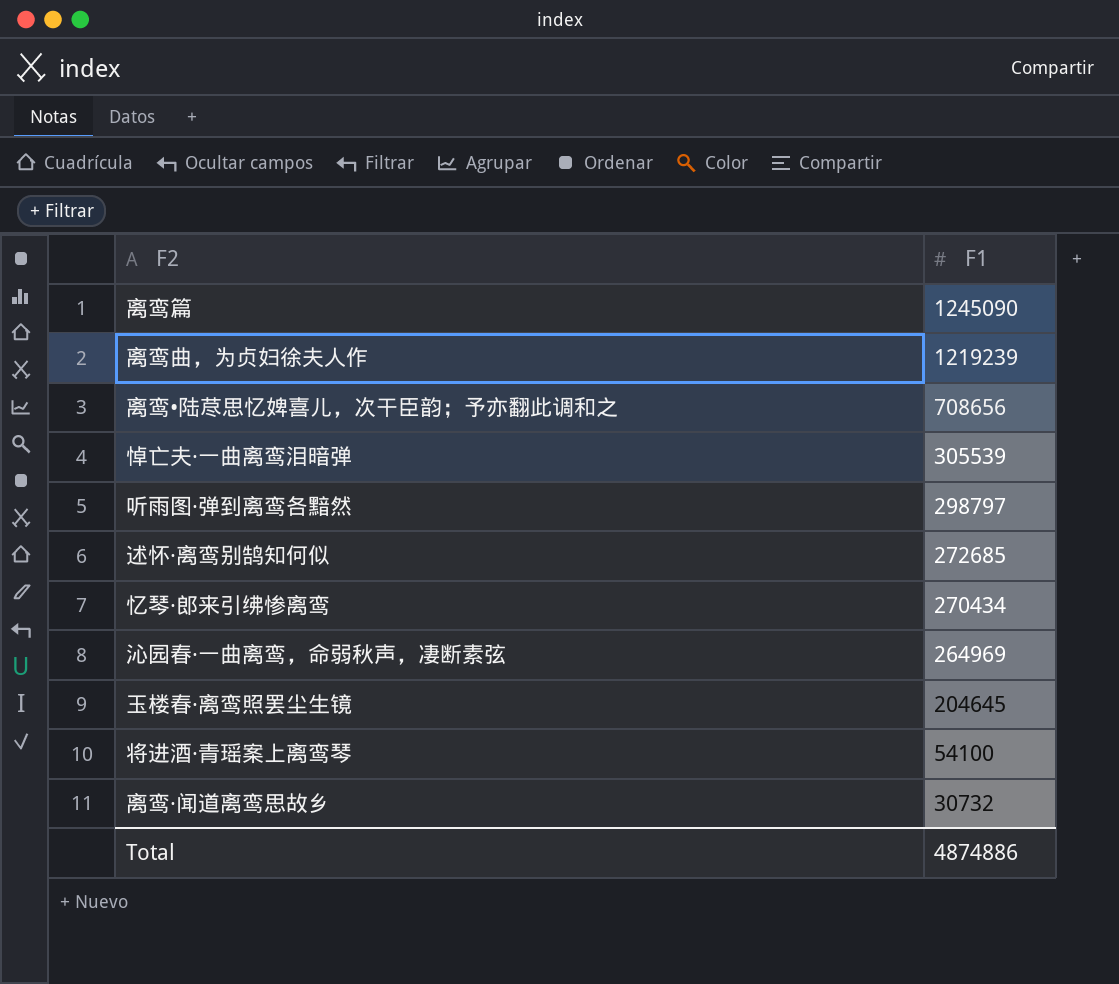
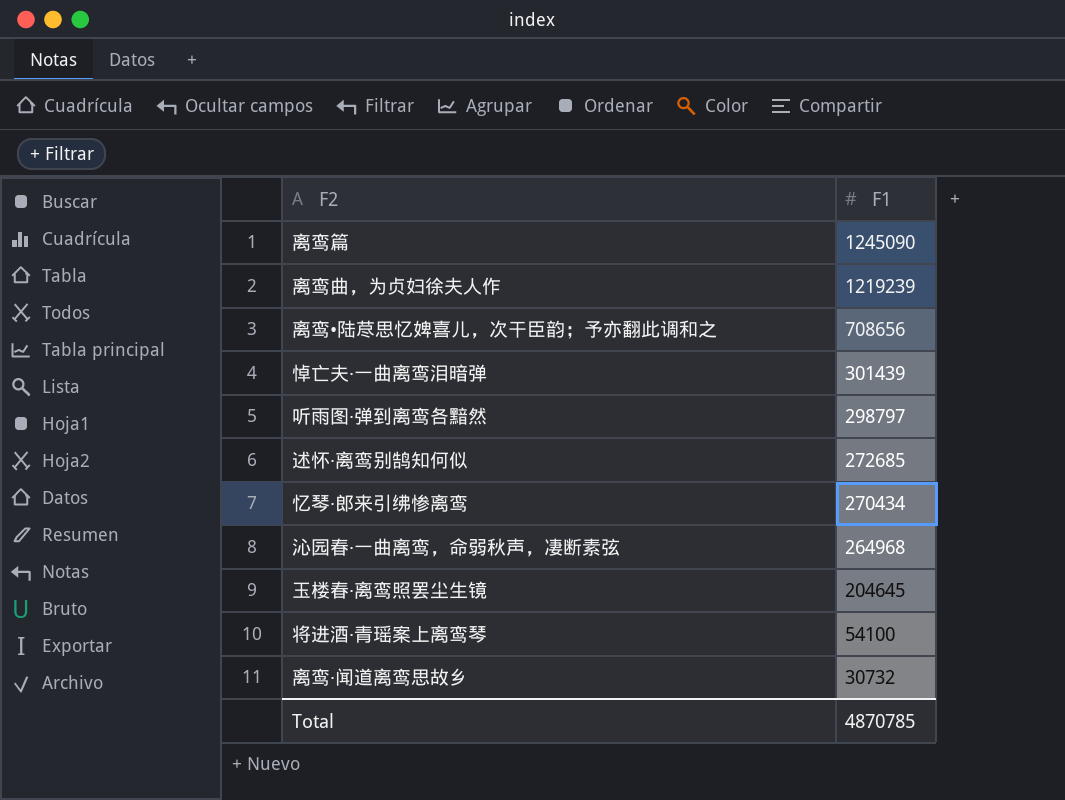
悼亡夫·一曲离鸾泪暗弹 | F1: 305539 -> 301439
沁园春·一曲离鸾，命弱秋声，凄断素弦 | F1: 264969 -> 264968
Total | F1: 4874886 -> 4870785

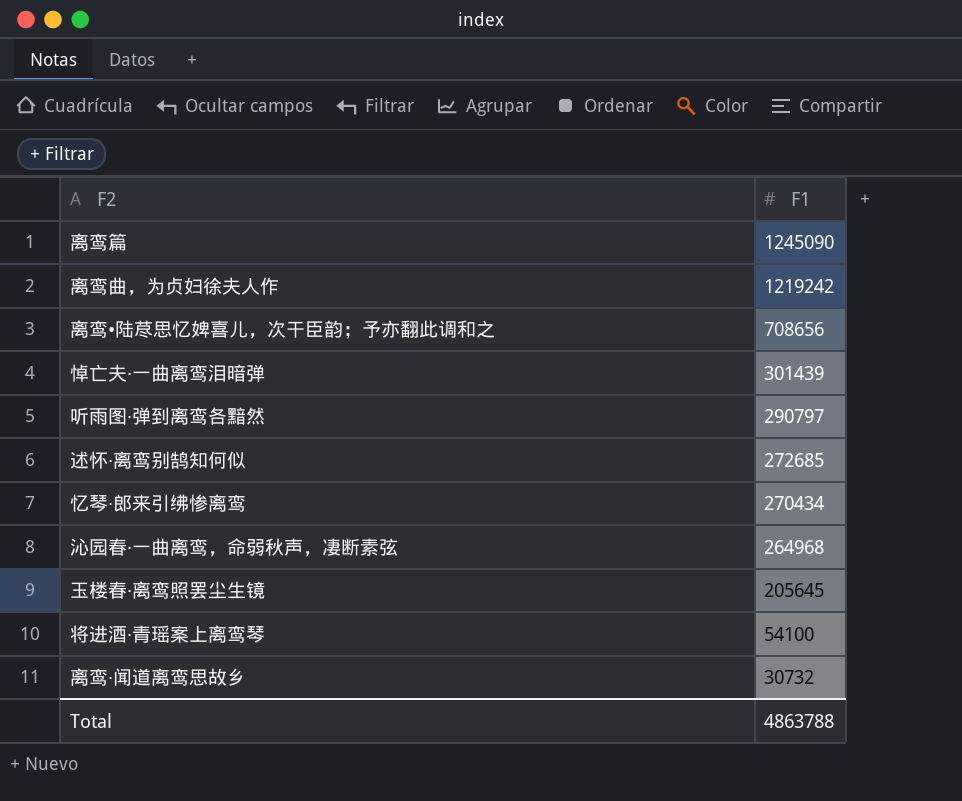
离鸾曲，为贞妇徐夫人作 | F1: 1219239 -> 1219242
听雨图·弹到离鸾各黯然 | F1: 298797 -> 290797
玉楼春·离鸾照罢尘生镜 | F1: 204645 -> 205645
Total | F1: 4870785 -> 4863788

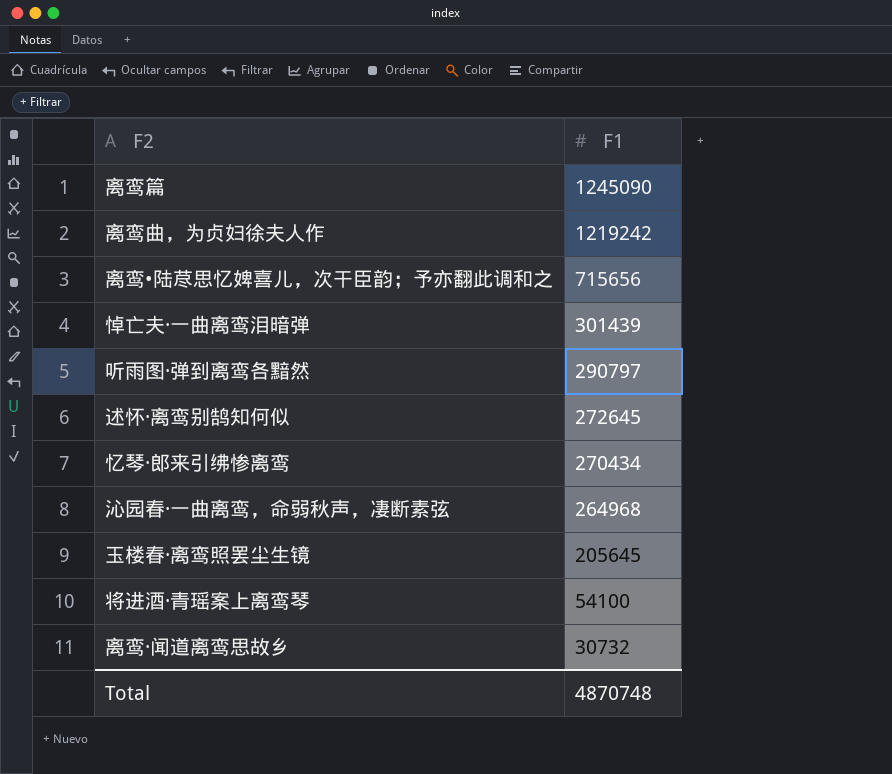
离鸾•陆荩思忆婢喜儿，次干臣韵；予亦翻此调和之 | F1: 708656 -> 715656
述怀·离鸾别鹄知何似 | F1: 272685 -> 272645
Total | F1: 4863788 -> 4870748

